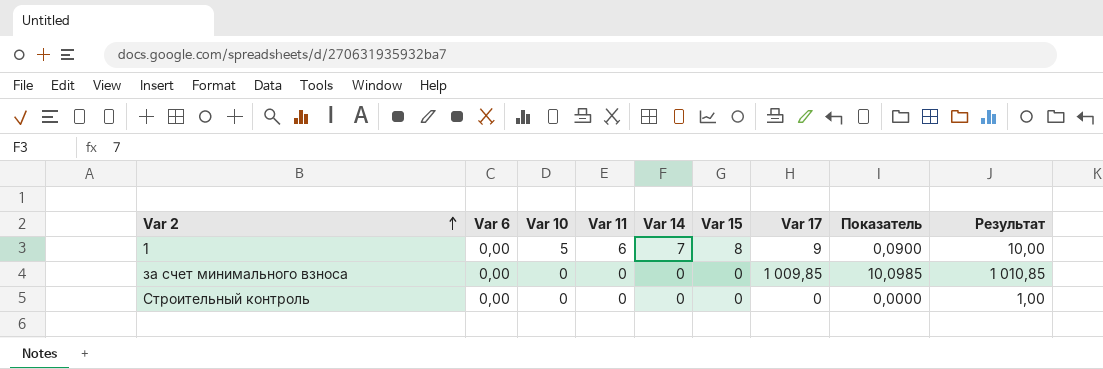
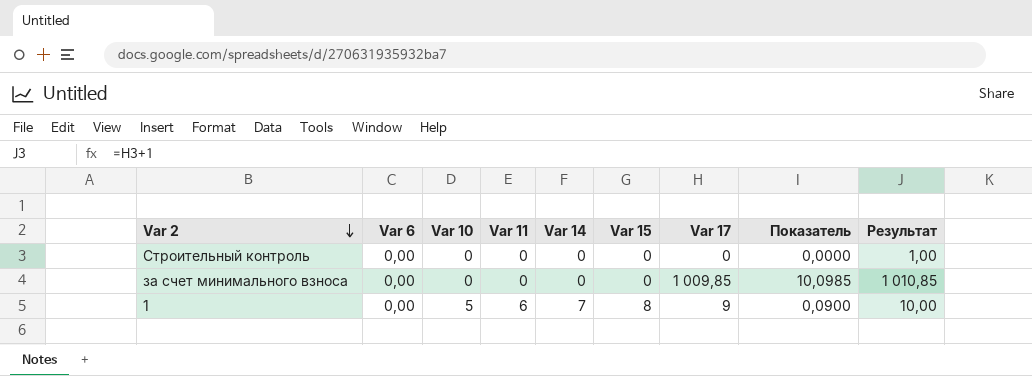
row order: Var 2 ascending -> Var 2 descending

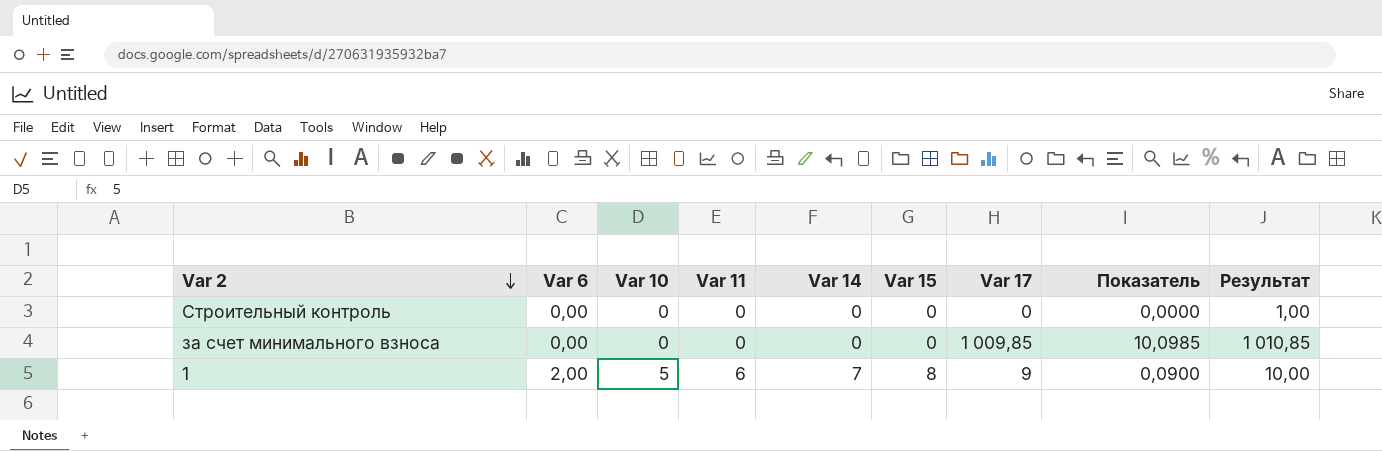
1 | Var 6: 0,00 -> 2,00

